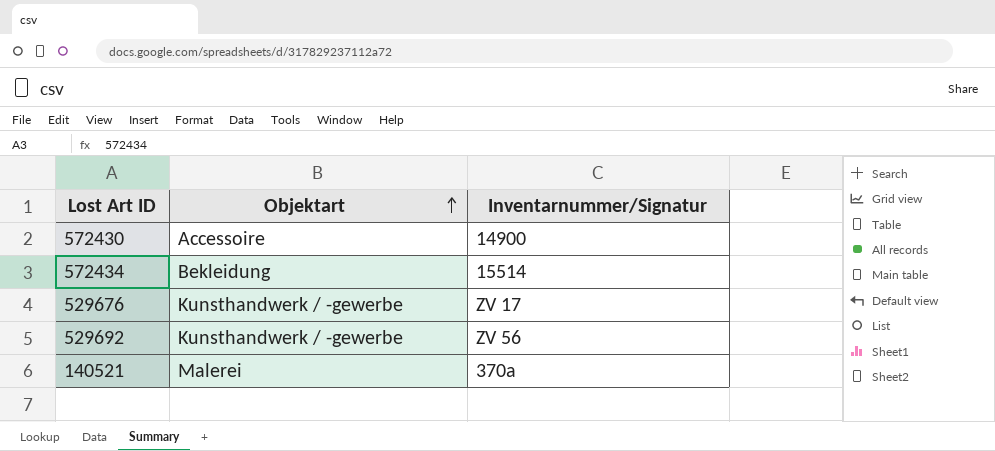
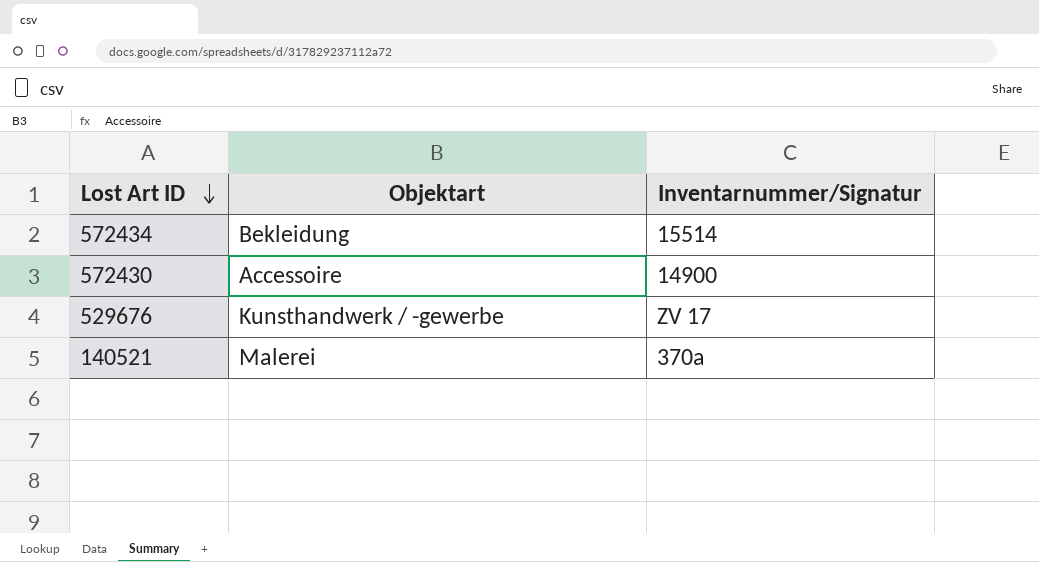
row order: Objektart ascending -> Lost Art ID descending
row 529692: Kunsthandwerk / -gewerbe | ZV 56 -> none

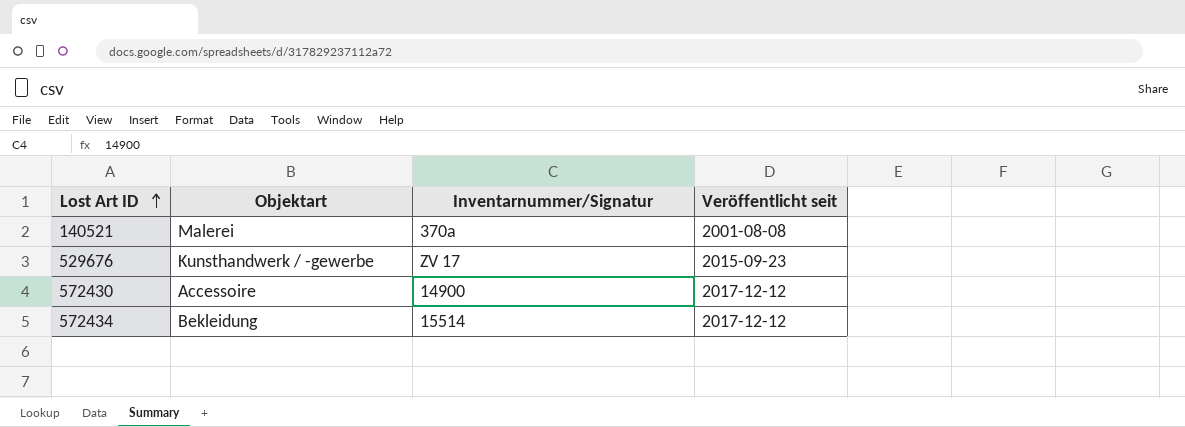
row order: Lost Art ID descending -> Lost Art ID ascending
column Veröffentlicht seit | position: none -> 4

